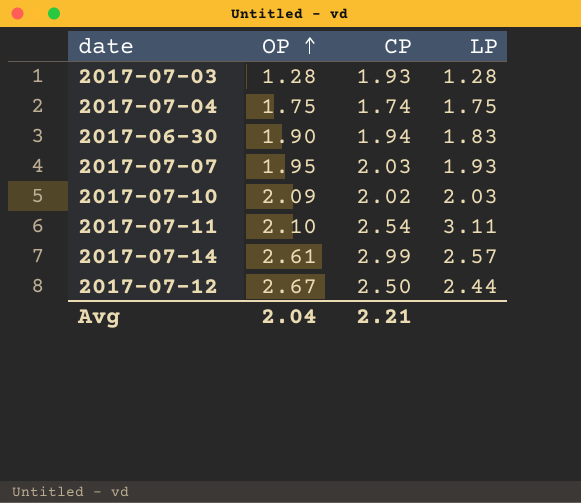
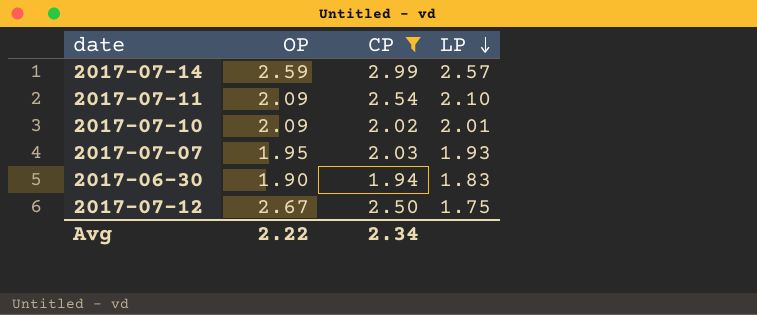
filter: none -> CP >= 1.94
row order: OP ascending -> LP descending
2017-07-14 | OP: 2.61 -> 2.59
2017-07-11 | OP: 2.10 -> 2.09
2017-07-11 | LP: 3.11 -> 2.10
2017-07-10 | LP: 2.03 -> 2.01
2017-07-12 | LP: 2.44 -> 1.75
Avg | OP: 2.04 -> 2.22
Avg | CP: 2.21 -> 2.34

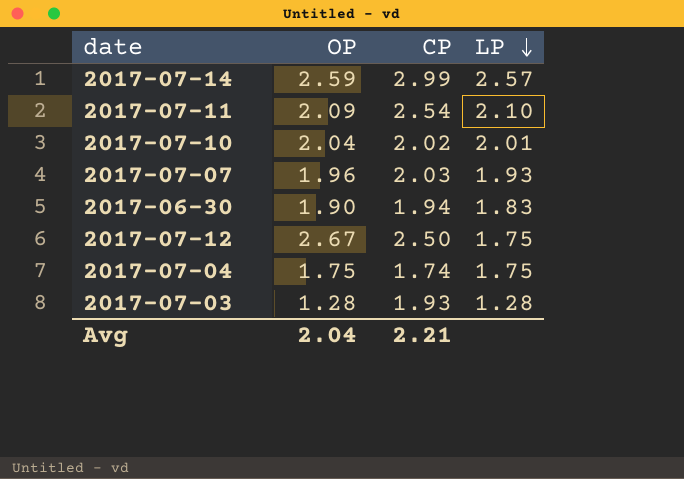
filter: CP >= 1.94 -> none
2017-07-10 | OP: 2.09 -> 2.04
2017-07-07 | OP: 1.95 -> 1.96
Avg | OP: 2.22 -> 2.04
Avg | CP: 2.34 -> 2.21

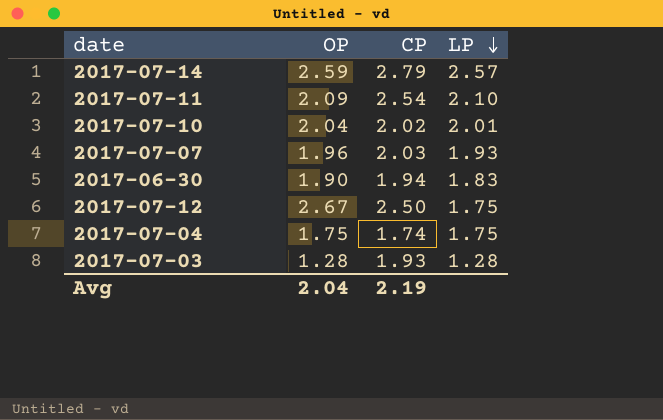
2017-07-14 | CP: 2.99 -> 2.79
Avg | CP: 2.21 -> 2.19

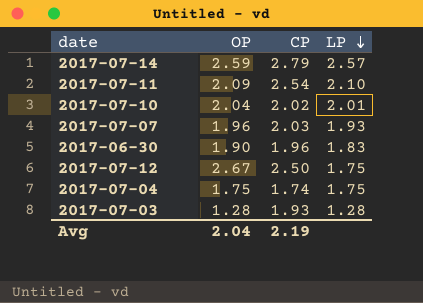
2017-06-30 | CP: 1.94 -> 1.96

